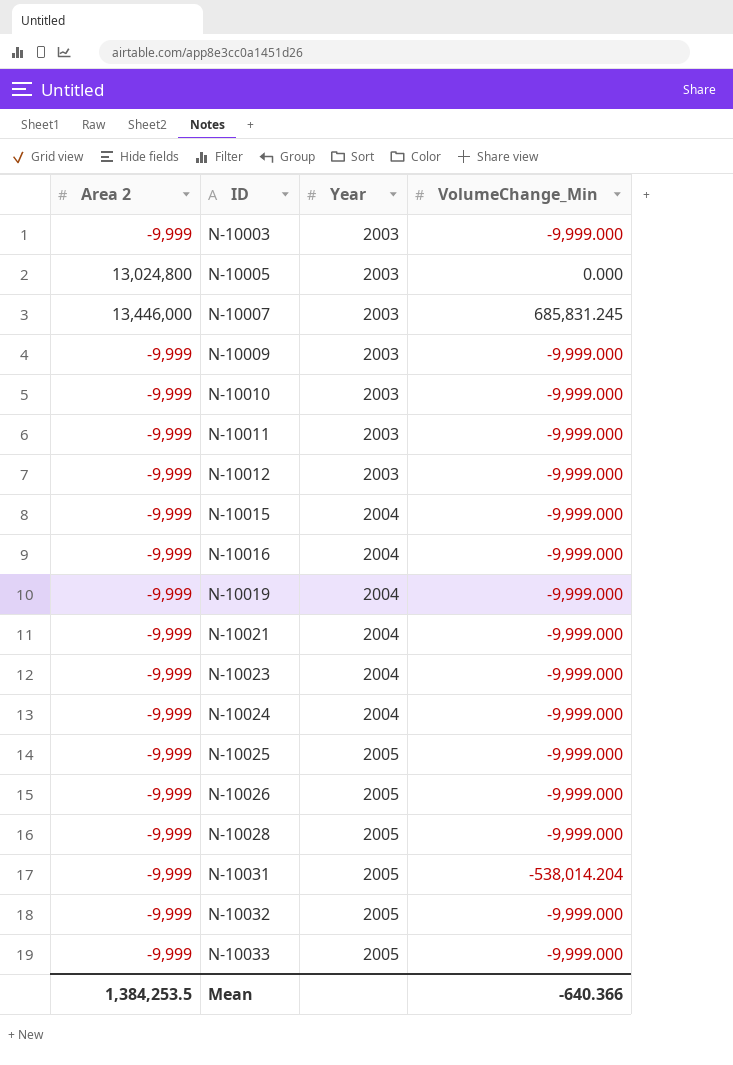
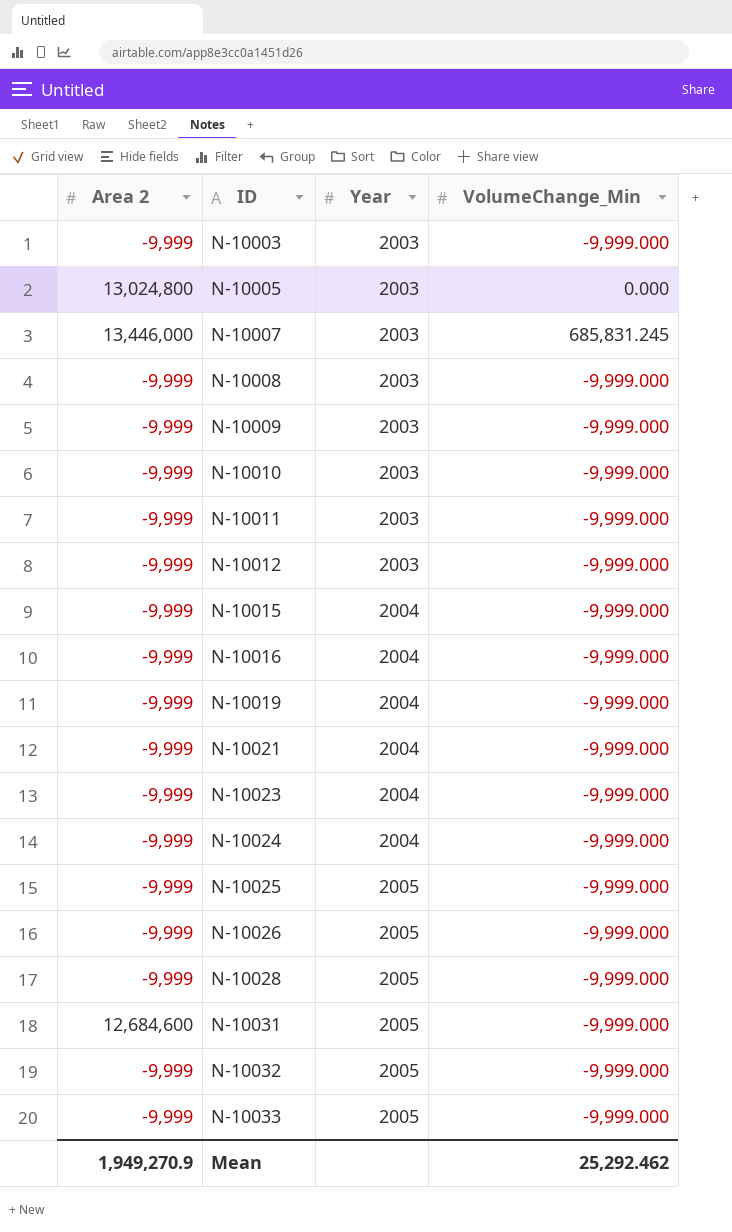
row N-10008: none -> -9,999 | 2003 | -9,999.000
N-10031 | Area 2: -9,999 -> 12,684,600
N-10031 | VolumeChange_Min: -538,014.204 -> -9,999.000
Mean | Area 2: 1,384,253.5 -> 1,949,270.9
Mean | VolumeChange_Min: -640.366 -> 25,292.462

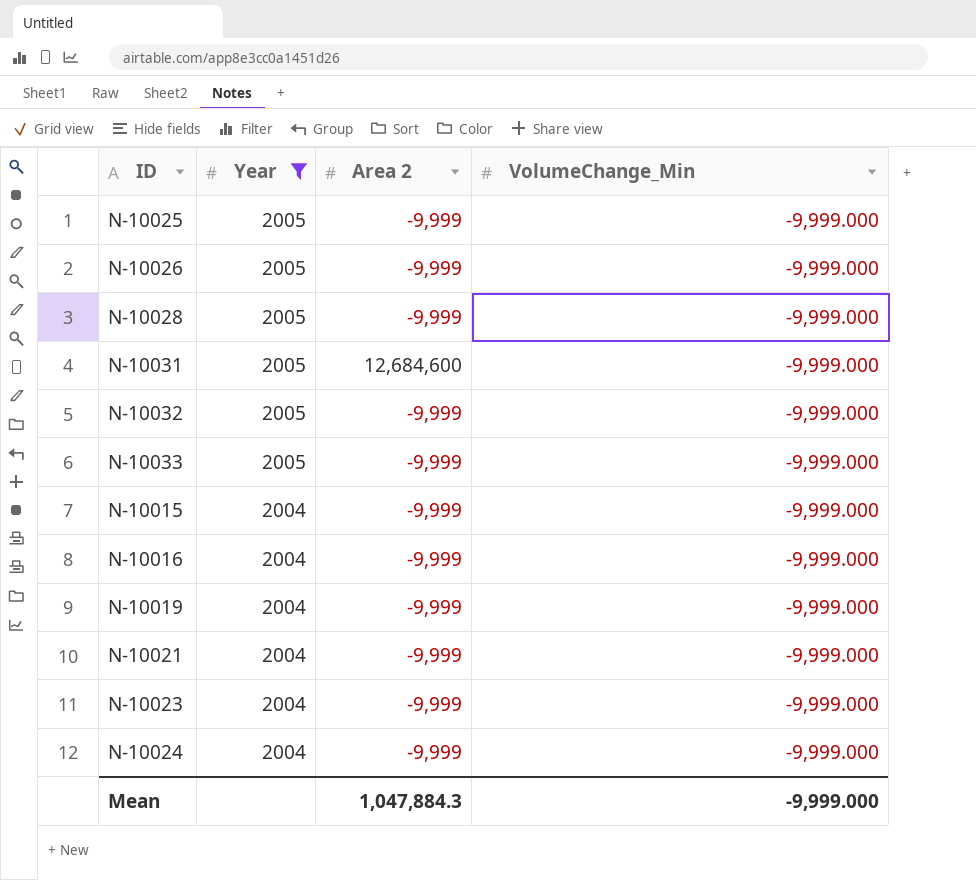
filter: none -> Year != 2003
row order: ID ascending -> Year descending
column Area 2 | position: 1 -> 3
Mean | Area 2: 1,949,270.9 -> 1,047,884.3
Mean | VolumeChange_Min: 25,292.462 -> -9,999.000

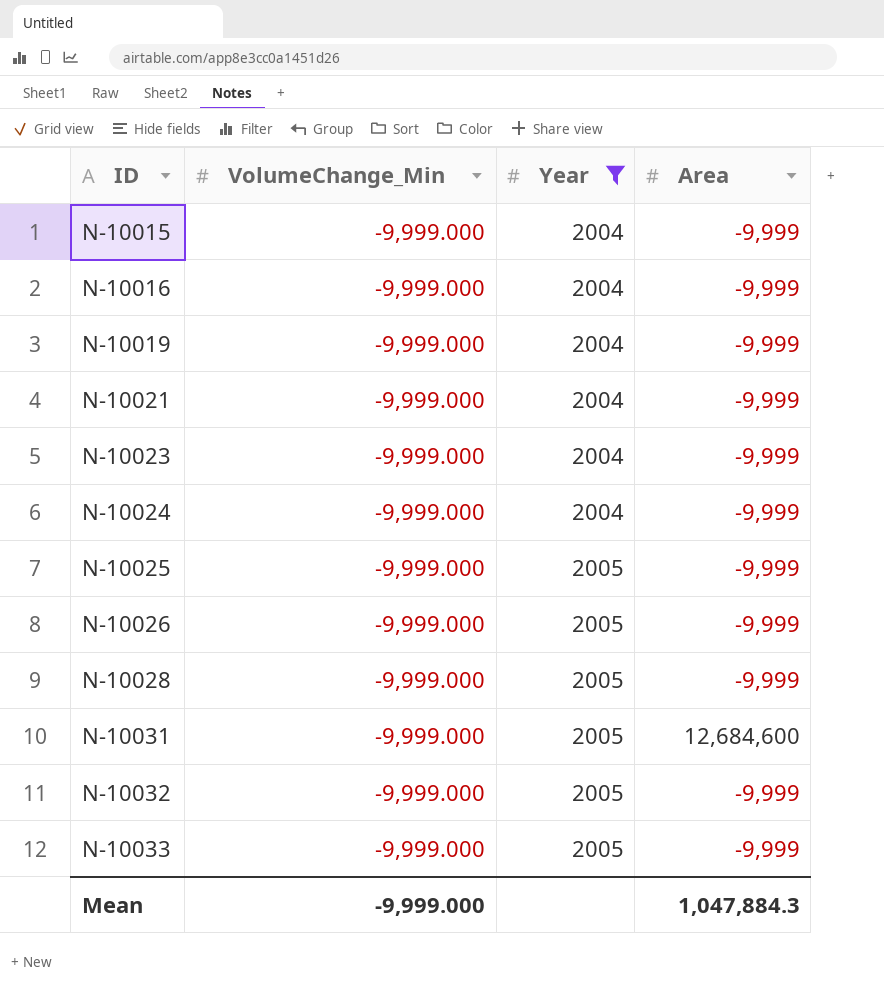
row order: Year descending -> ID ascending
column VolumeChange_Min | position: 4 -> 2
column name: Area 2 -> Area

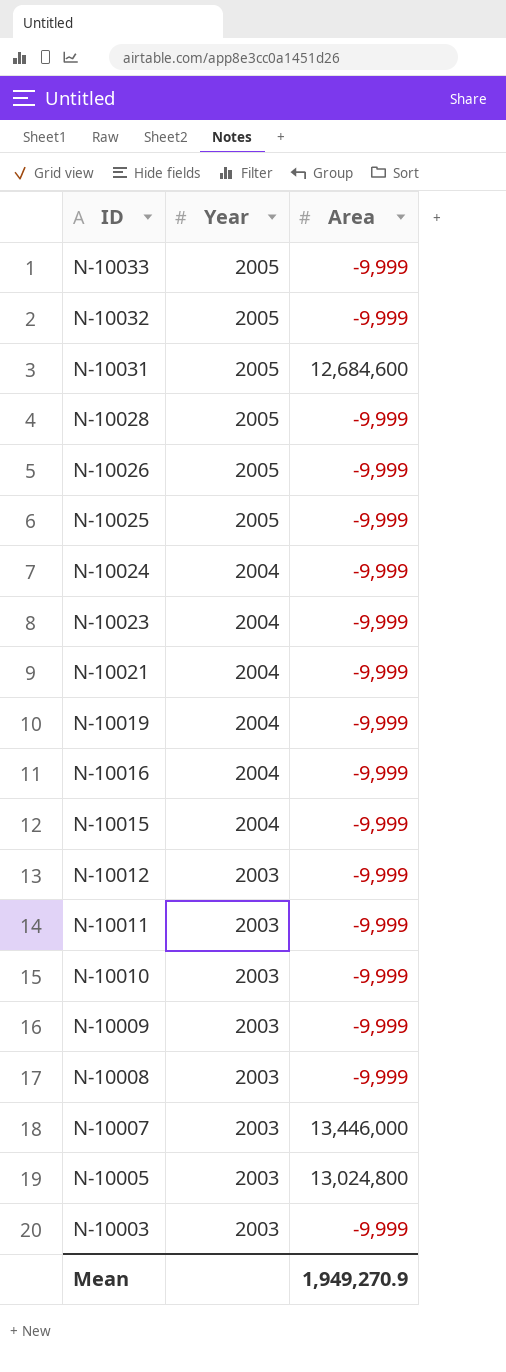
filter: Year != 2003 -> none
row order: ID ascending -> ID descending
column VolumeChange_Min | position: 2 -> none
Mean | Area: 1,047,884.3 -> 1,949,270.9

